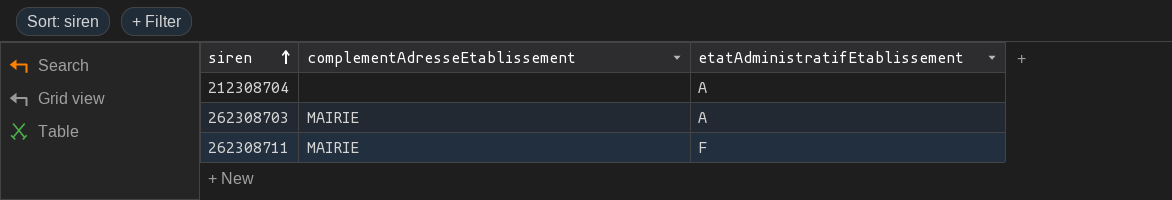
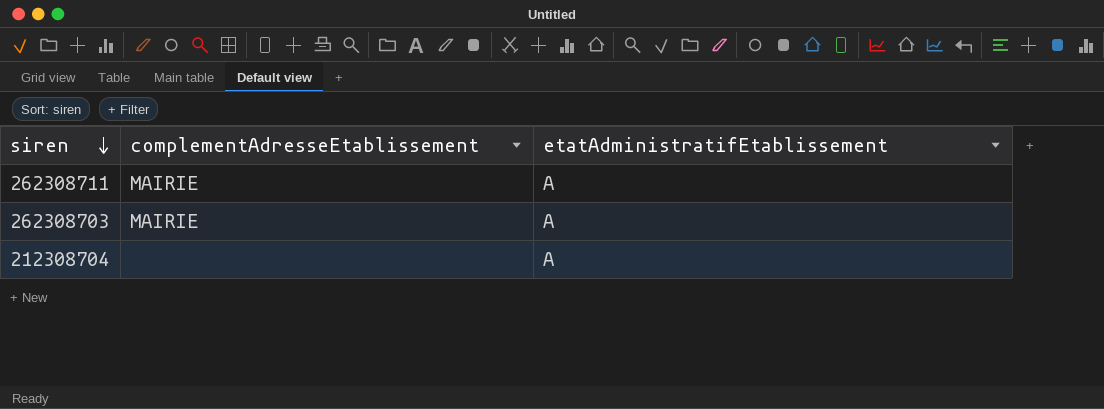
row order: siren ascending -> siren descending
262308711 | etatAdministratifEtablissement: F -> A

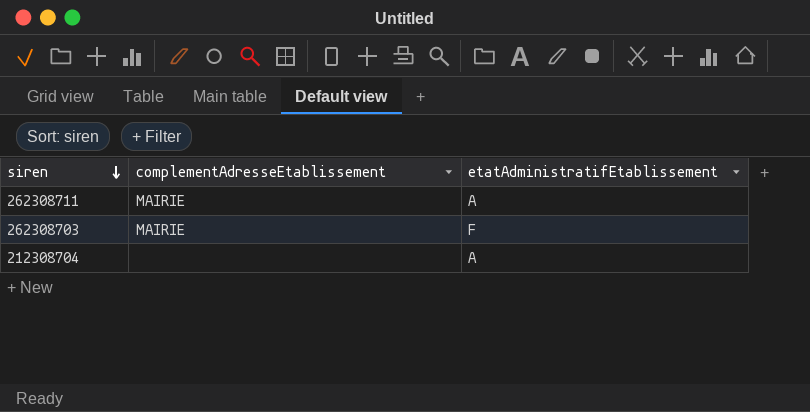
262308703 | etatAdministratifEtablissement: A -> F

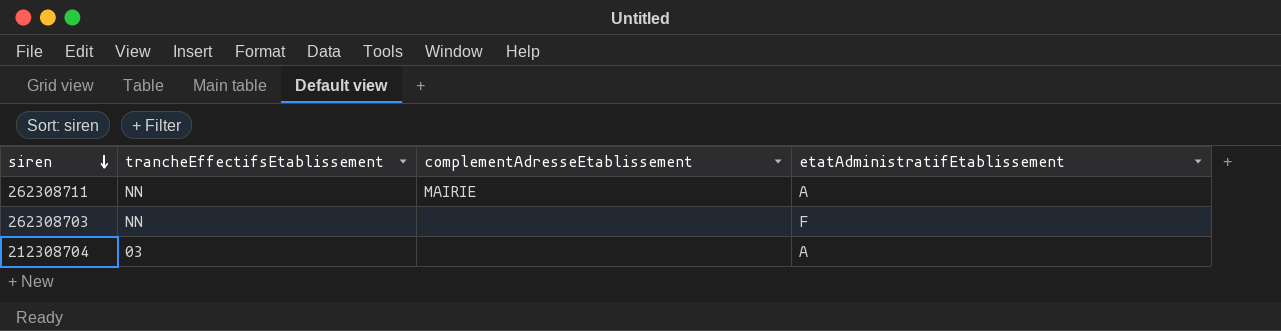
column trancheEffectifsEtablissement | position: none -> 2
262308703 | complementAdresseEtablissement: MAIRIE -> none

